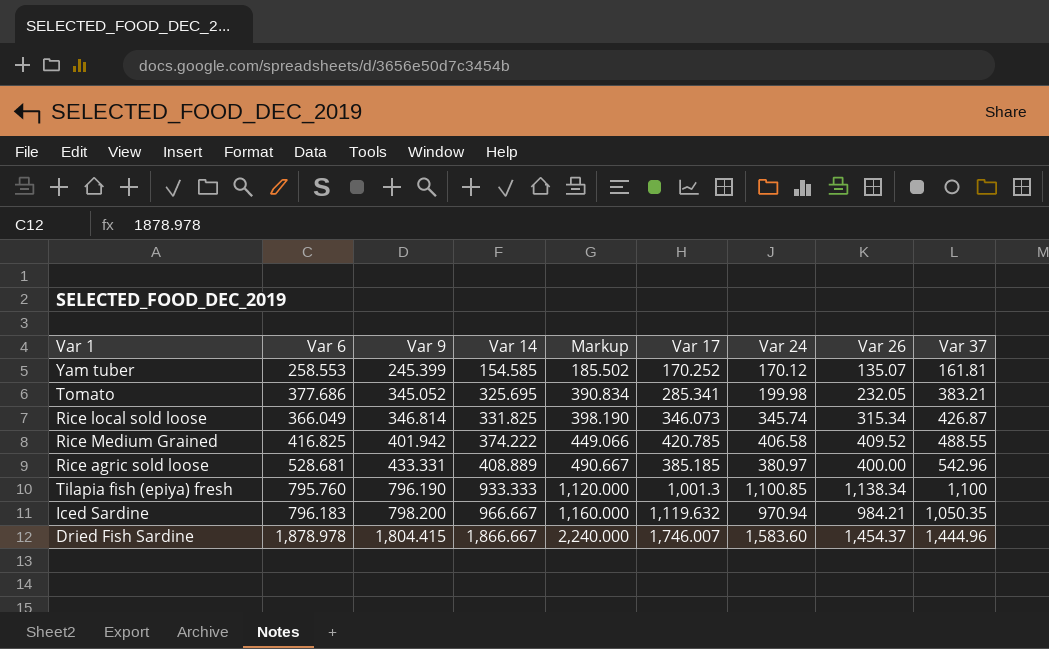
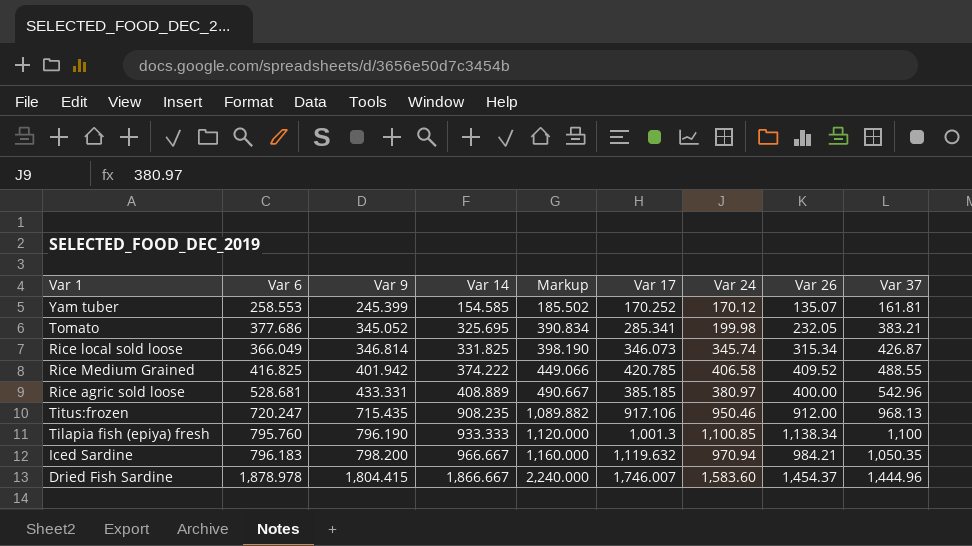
row Titus:frozen: none -> 720.247 | 715.435 | 908.235 | 1,089.882 | 917.106 | 950.46 | 912.00 | 968.13

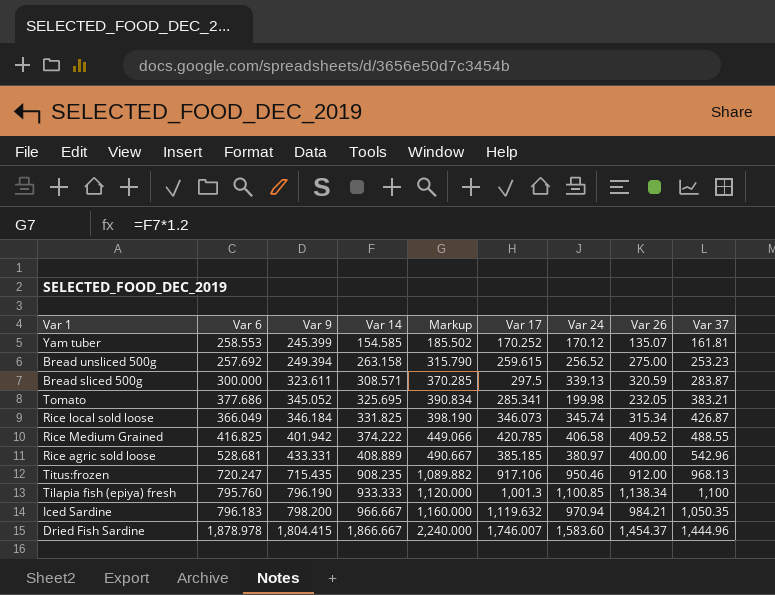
row Bread unsliced 500g: none -> 257.692 | 249.394 | 263.158 | 315.790 | 259.615 | 256.52 | 275.00 | 253.23
row Bread sliced 500g: none -> 300.000 | 323.611 | 308.571 | 370.285 | 297.5 | 339.13 | 320.59 | 283.87
Rice local sold loose | Var 9: 346.814 -> 346.184

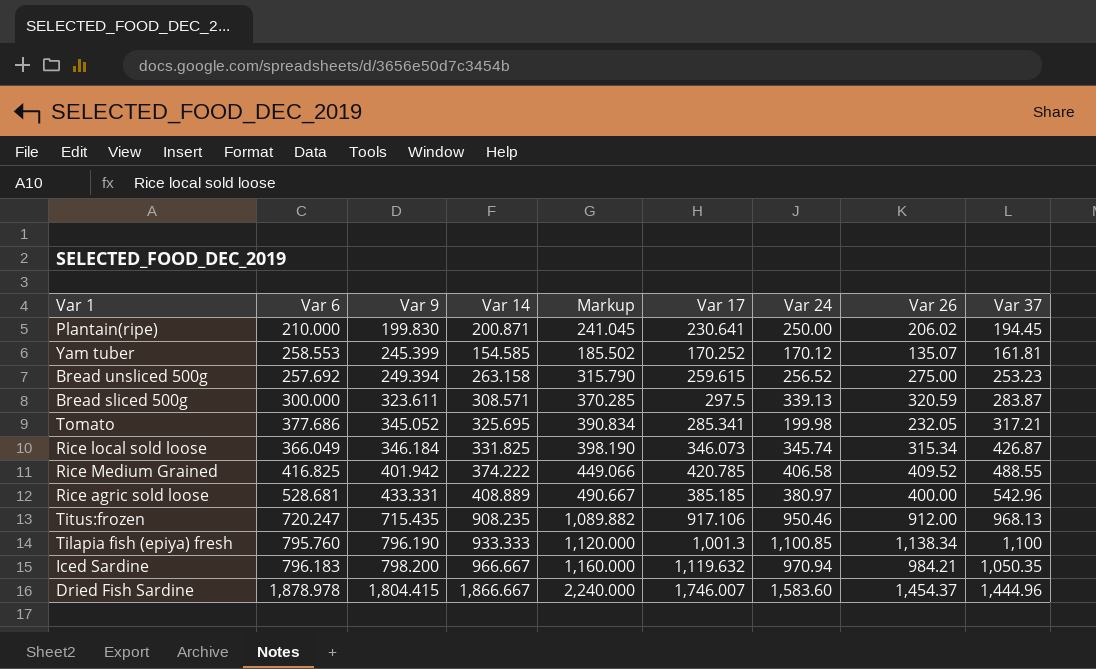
row Plantain(ripe): none -> 210.000 | 199.830 | 200.871 | 241.045 | 230.641 | 250.00 | 206.02 | 194.45
Tomato | Var 37: 383.21 -> 317.21

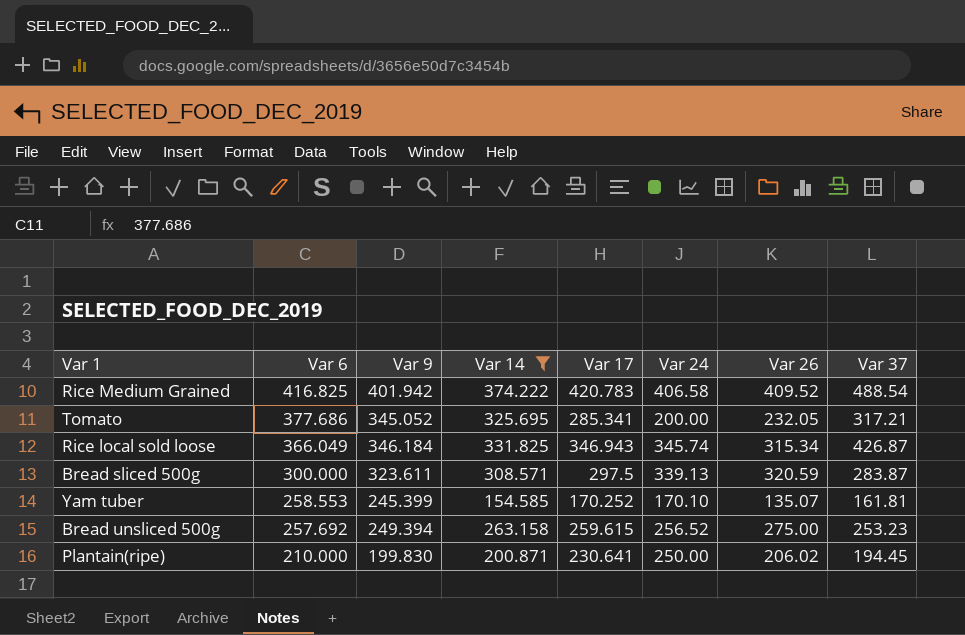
filter: none -> Var 14 <= 374.222
row order: Var 9 ascending -> Var 6 descending
column Markup | formula: [Var 14] * 1.2 -> none
Rice Medium Grained | Var 17: 420.785 -> 420.783
Rice Medium Grained | Var 37: 488.55 -> 488.54
Tomato | Var 24: 199.98 -> 200.00
Rice local sold loose | Var 17: 346.073 -> 346.943
Yam tuber | Var 24: 170.12 -> 170.10

